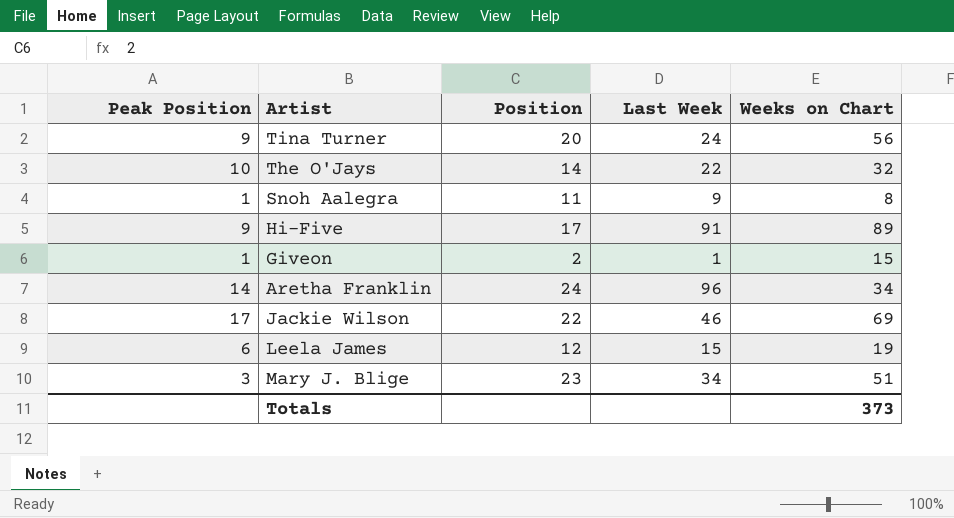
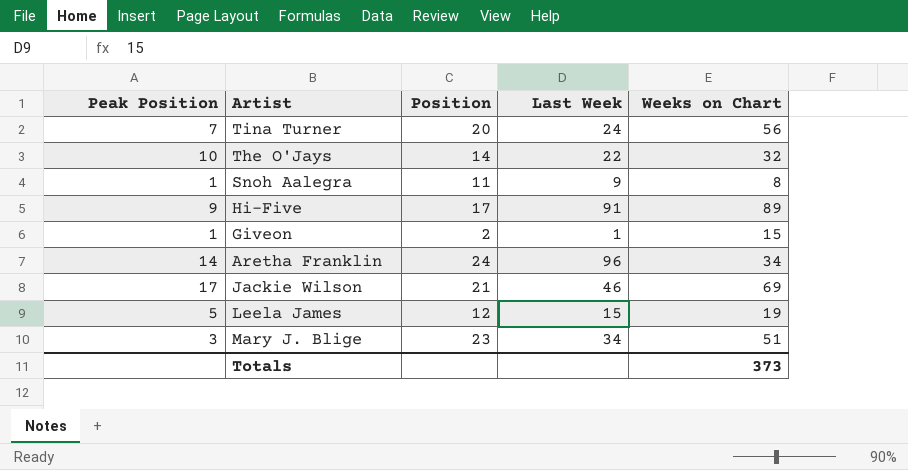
Tina Turner | Peak Position: 9 -> 7
Jackie Wilson | Position: 22 -> 21
Leela James | Peak Position: 6 -> 5

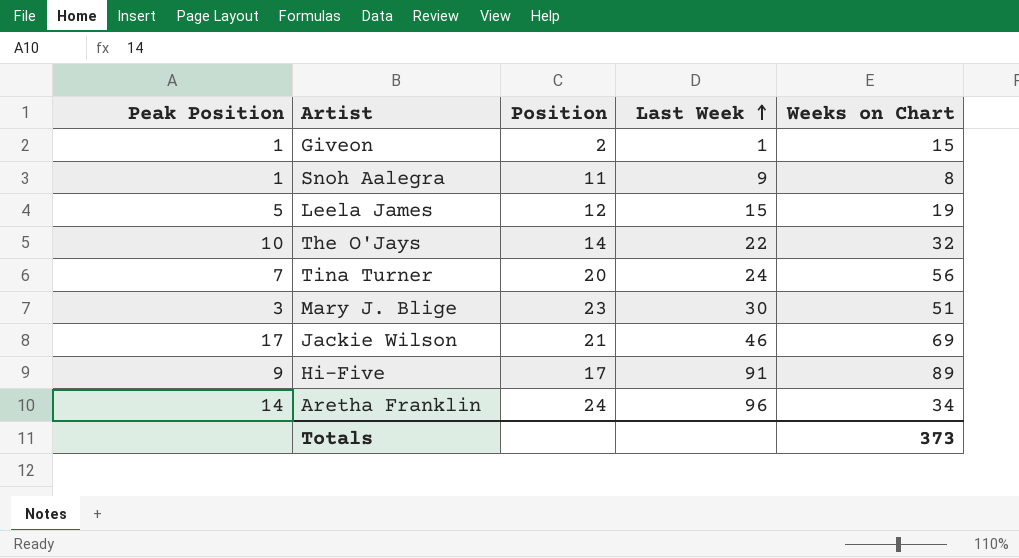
row order: none -> Last Week ascending
Mary J. Blige | Last Week: 34 -> 30

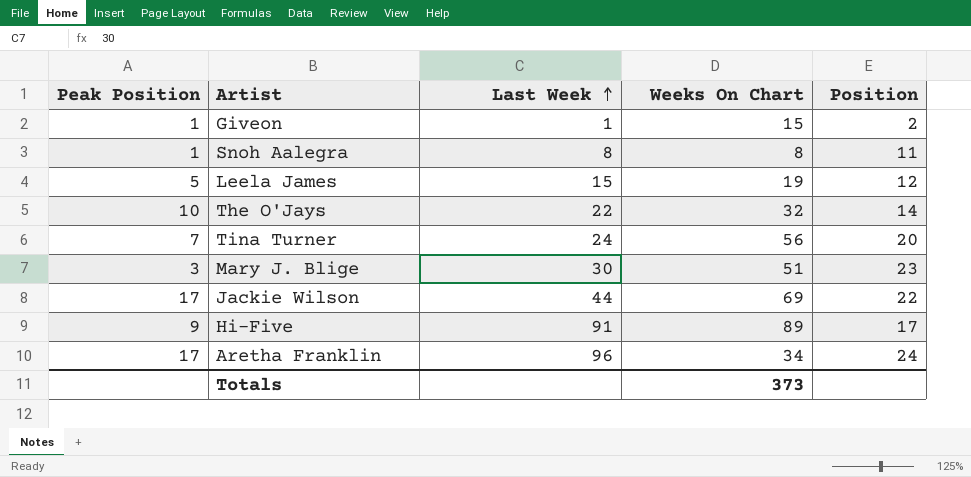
column name: Weeks on Chart -> Weeks On Chart
column Position | position: 3 -> 5
Snoh Aalegra | Last Week: 9 -> 8
Jackie Wilson | Last Week: 46 -> 44
Jackie Wilson | Position: 21 -> 22
Aretha Franklin | Peak Position: 14 -> 17

